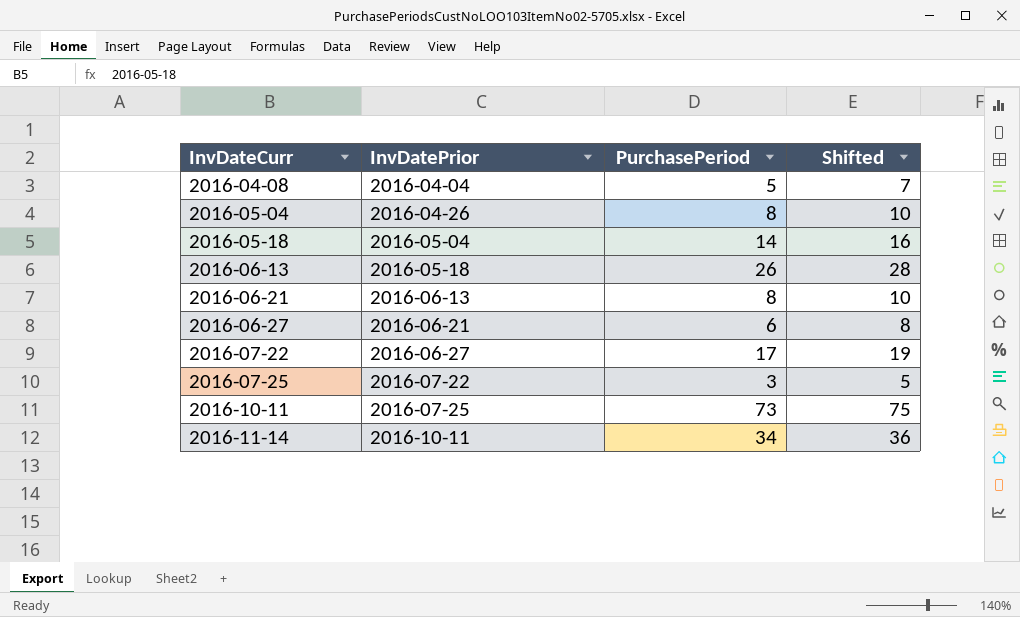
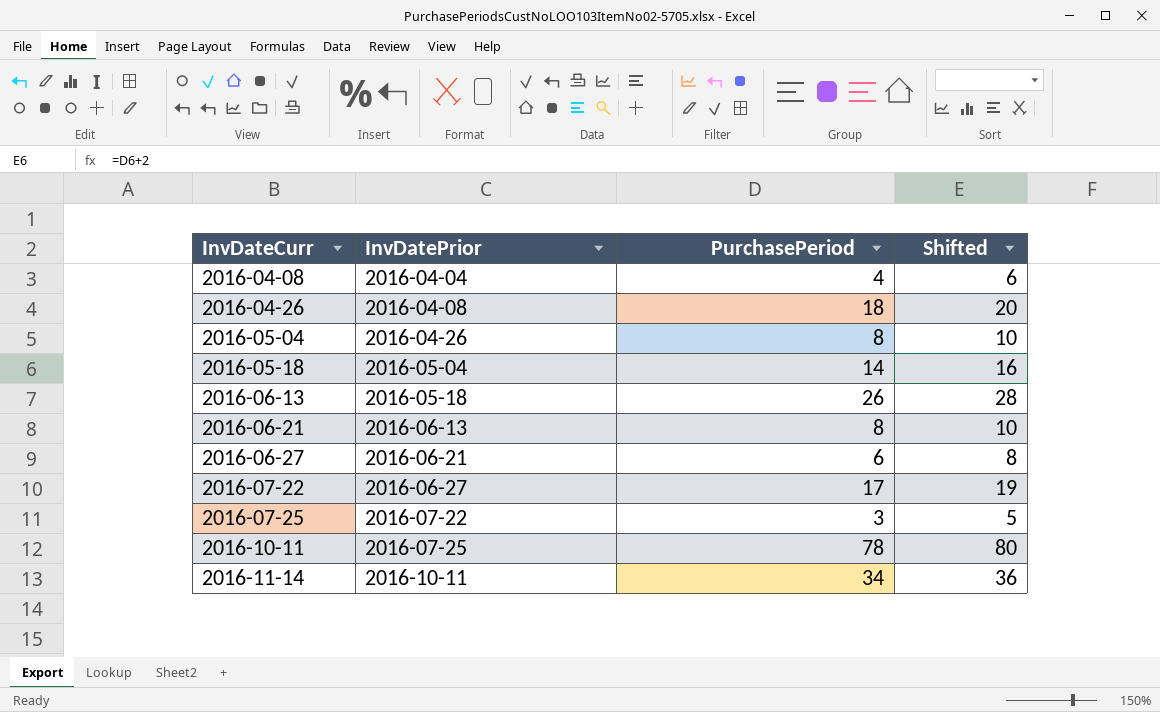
2016-04-08 | PurchasePeriod: 5 -> 4
2016-04-08 | Shifted: 7 -> 6
row 2016-04-26: none -> 2016-04-08 | 18 | 20
2016-10-11 | PurchasePeriod: 73 -> 78
2016-10-11 | Shifted: 75 -> 80

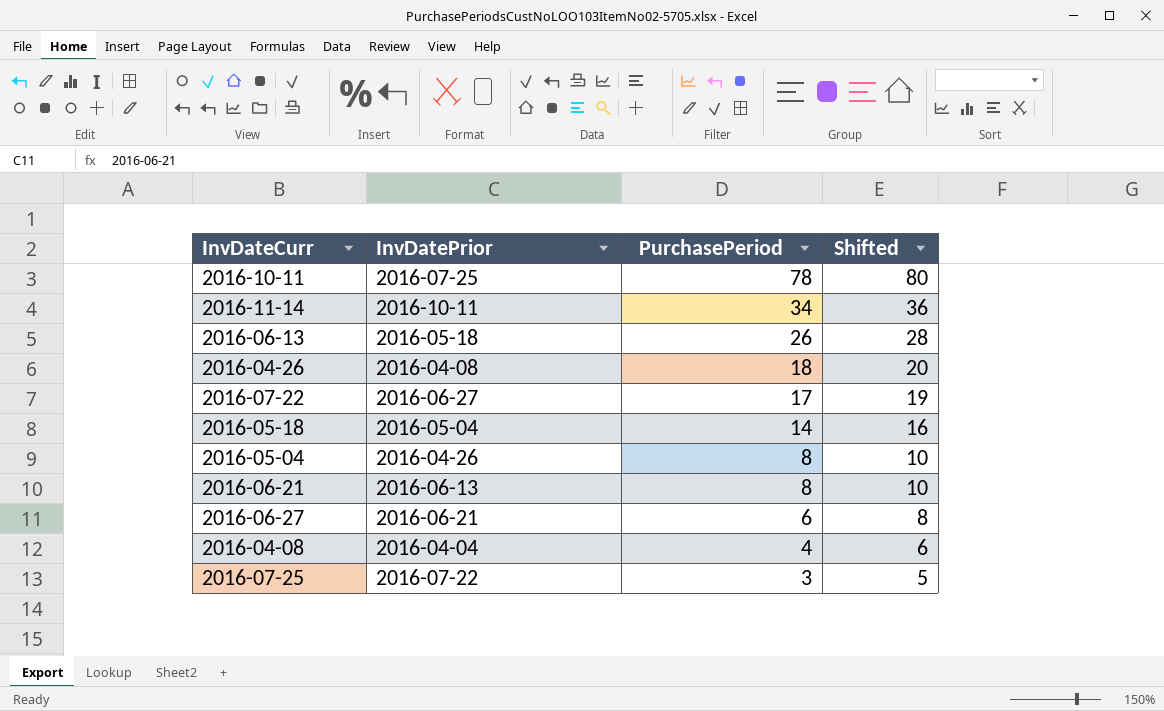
row order: InvDateCurr ascending -> PurchasePeriod descending

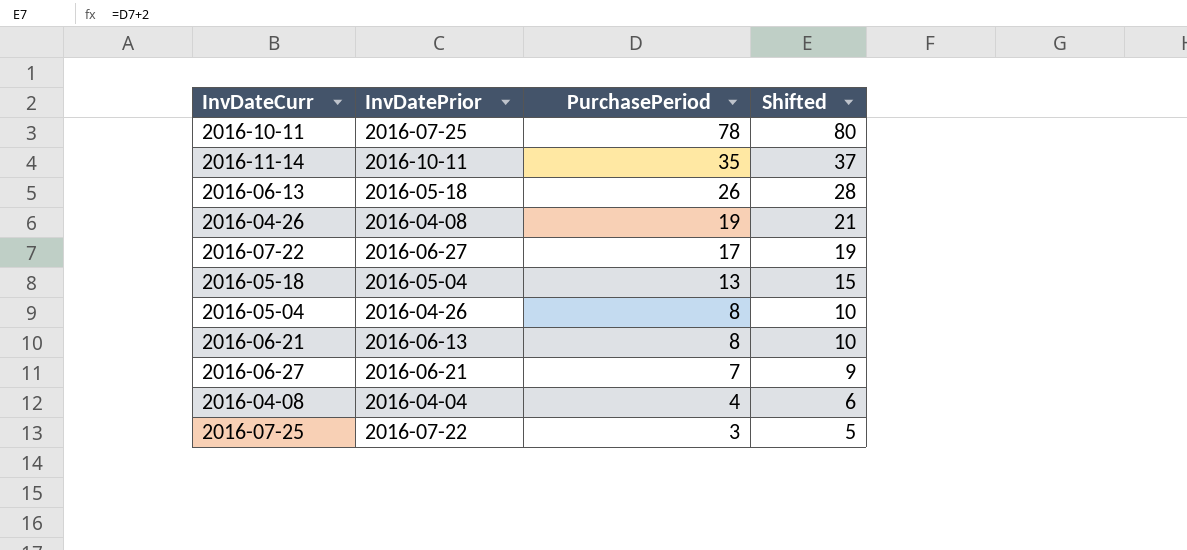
2016-11-14 | PurchasePeriod: 34 -> 35
2016-11-14 | Shifted: 36 -> 37
2016-04-26 | PurchasePeriod: 18 -> 19
2016-04-26 | Shifted: 20 -> 21
2016-05-18 | PurchasePeriod: 14 -> 13
2016-05-18 | Shifted: 16 -> 15
2016-06-27 | PurchasePeriod: 6 -> 7
2016-06-27 | Shifted: 8 -> 9

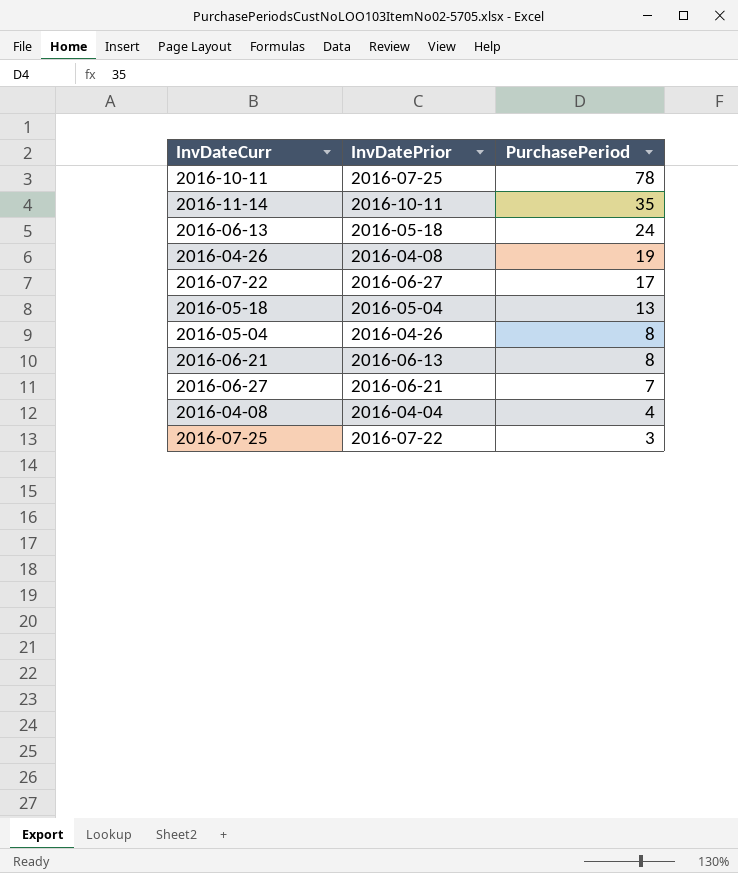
column Shifted | formula: [PurchasePeriod] + 2 -> none
2016-06-13 | PurchasePeriod: 26 -> 24

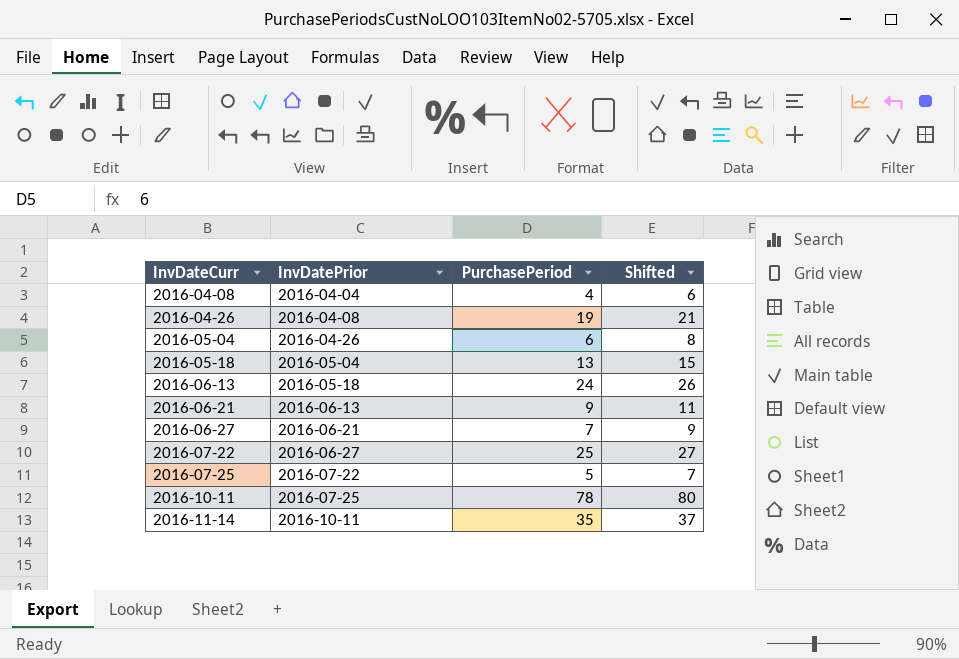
row order: PurchasePeriod descending -> InvDateCurr ascending
column Shifted | formula: none -> [PurchasePeriod] + 2
2016-05-04 | PurchasePeriod: 8 -> 6
2016-06-21 | PurchasePeriod: 8 -> 9
2016-07-22 | PurchasePeriod: 17 -> 25
2016-07-25 | PurchasePeriod: 3 -> 5

